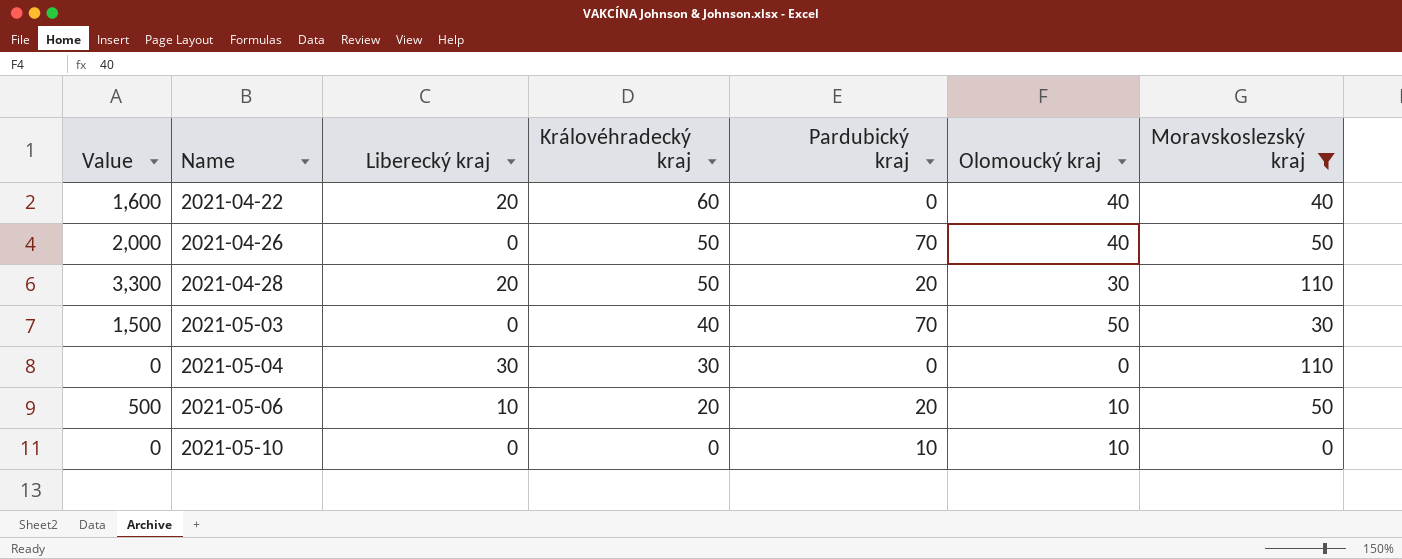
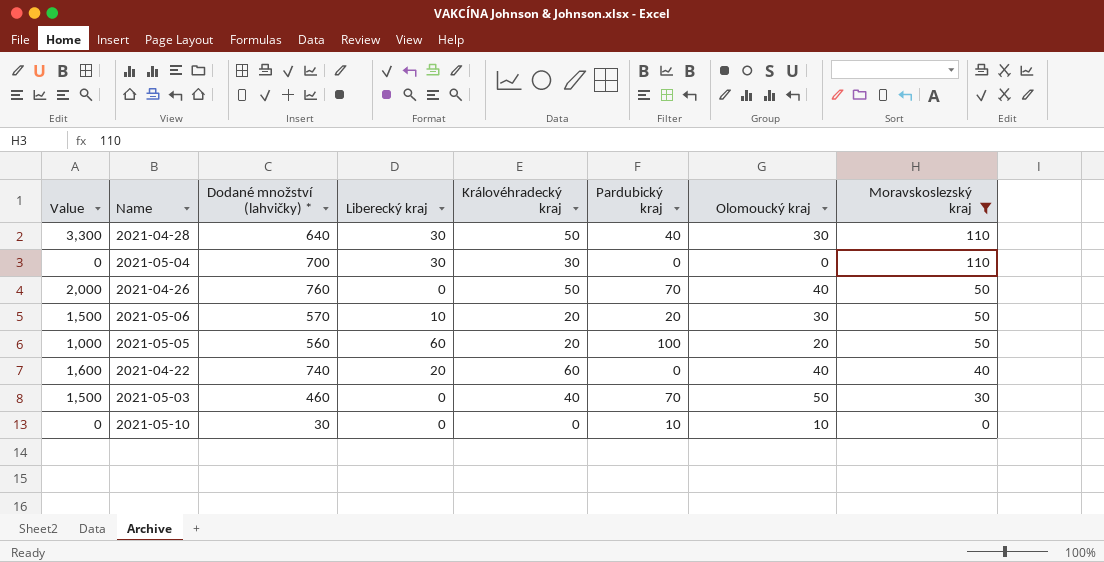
row order: Name ascending -> Moravskoslezský kraj descending
column Dodané množství (lahvičky) * | position: none -> 3
2021-04-28 | Liberecký kraj: 20 -> 30
2021-04-28 | Pardubický kraj: 20 -> 40
2021-05-06 | Value: 500 -> 1,500
2021-05-06 | Olomoucký kraj: 10 -> 30
row 2021-05-05: none -> 1,000 | 560 | 60 | 20 | 100 | 20 | 50

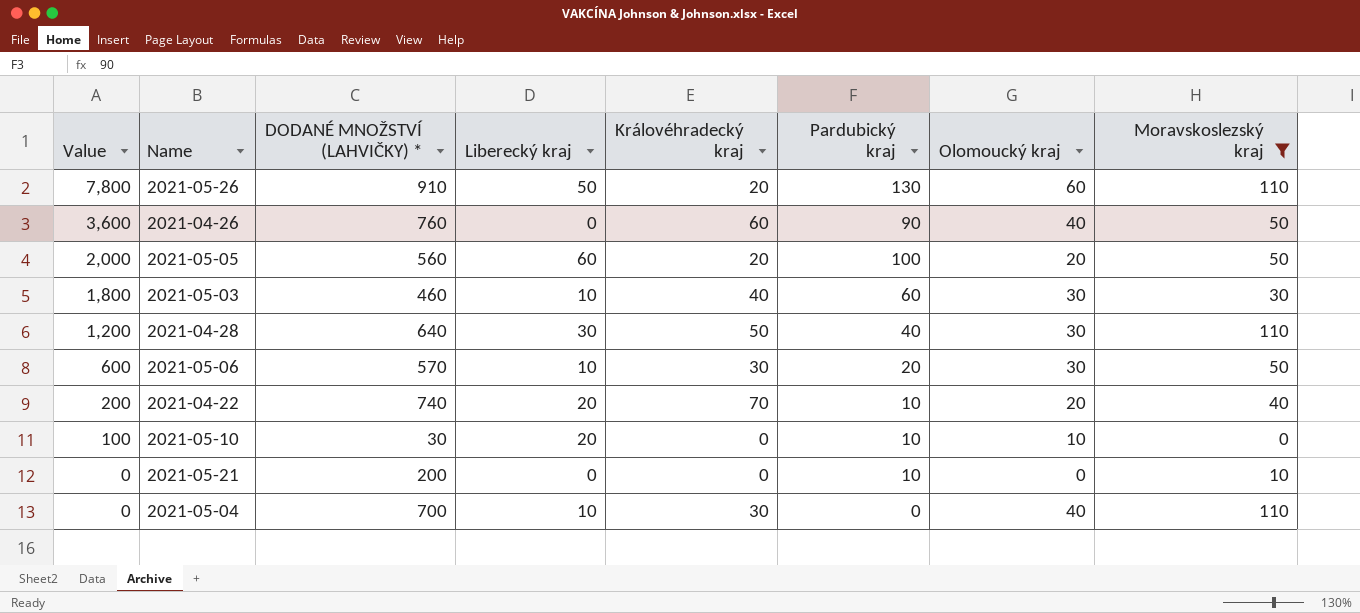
row order: Moravskoslezský kraj descending -> Value descending
column Value | formula: [Olomoucký kraj] * [Moravskoslezský kraj] -> [Pardubický kraj] * [Olomoucký kraj]
column name: Dodané množství (lahvičky) * -> DODANÉ MNOŽSTVÍ (LAHVIČKY) *
row 2021-05-26: none -> 7,800 | 910 | 50 | 20 | 130 | 60 | 110
2021-04-26 | Královéhradecký kraj: 50 -> 60
2021-04-26 | Pardubický kraj: 70 -> 90
2021-05-03 | Liberecký kraj: 0 -> 10
2021-05-03 | Pardubický kraj: 70 -> 60
2021-05-03 | Olomoucký kraj: 50 -> 30
2021-05-06 | Královéhradecký kraj: 20 -> 30
2021-04-22 | Královéhradecký kraj: 60 -> 70
2021-04-22 | Pardubický kraj: 0 -> 10
2021-04-22 | Olomoucký kraj: 40 -> 20
2021-05-10 | Liberecký kraj: 0 -> 20
row 2021-05-21: none -> 0 | 200 | 0 | 0 | 10 | 0 | 10
2021-05-04 | Liberecký kraj: 30 -> 10
2021-05-04 | Olomoucký kraj: 0 -> 40

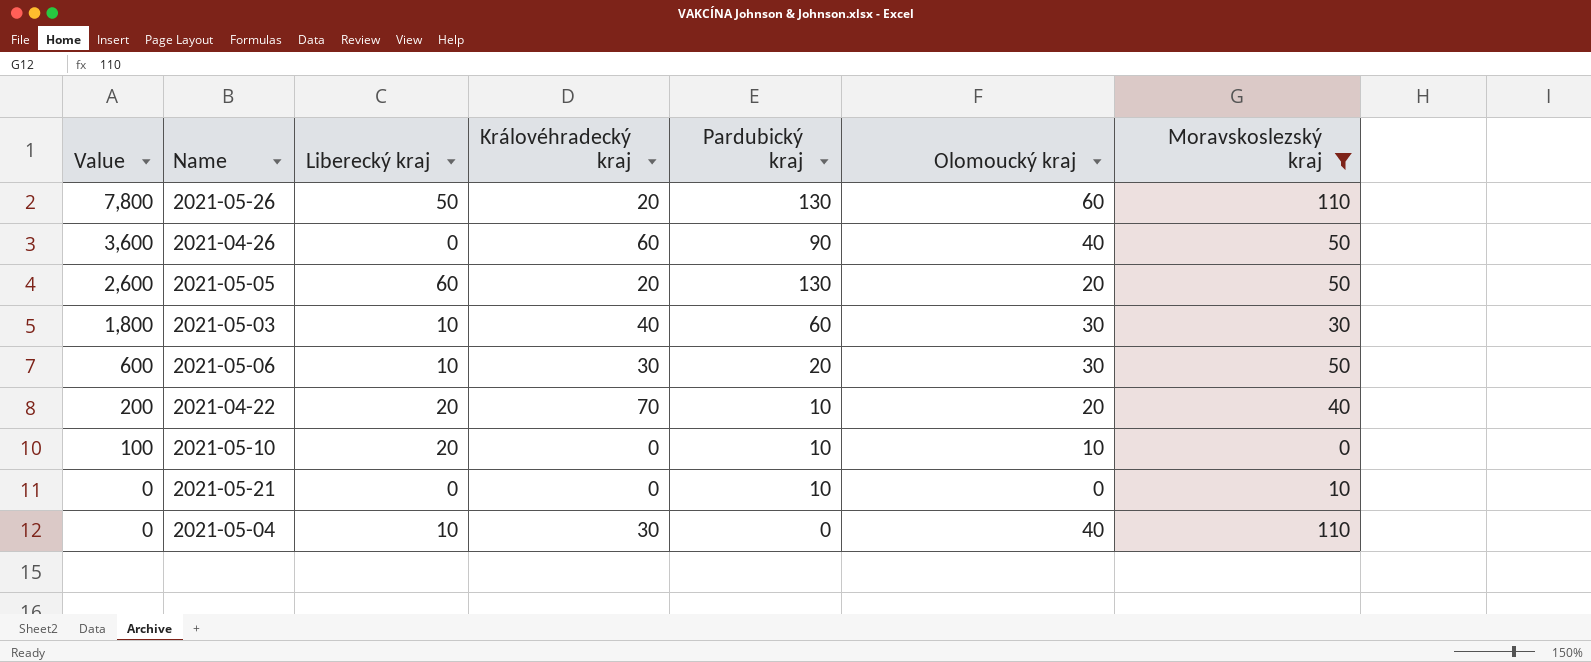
column DODANÉ MNOŽSTVÍ (LAHVIČKY) * | position: 3 -> none
row 2021-04-28: 1,200 | 640 | 30 | 50 | 40 | 30 | 110 -> none
2021-05-05 | Value: 2,000 -> 2,600
2021-05-05 | Pardubický kraj: 100 -> 130

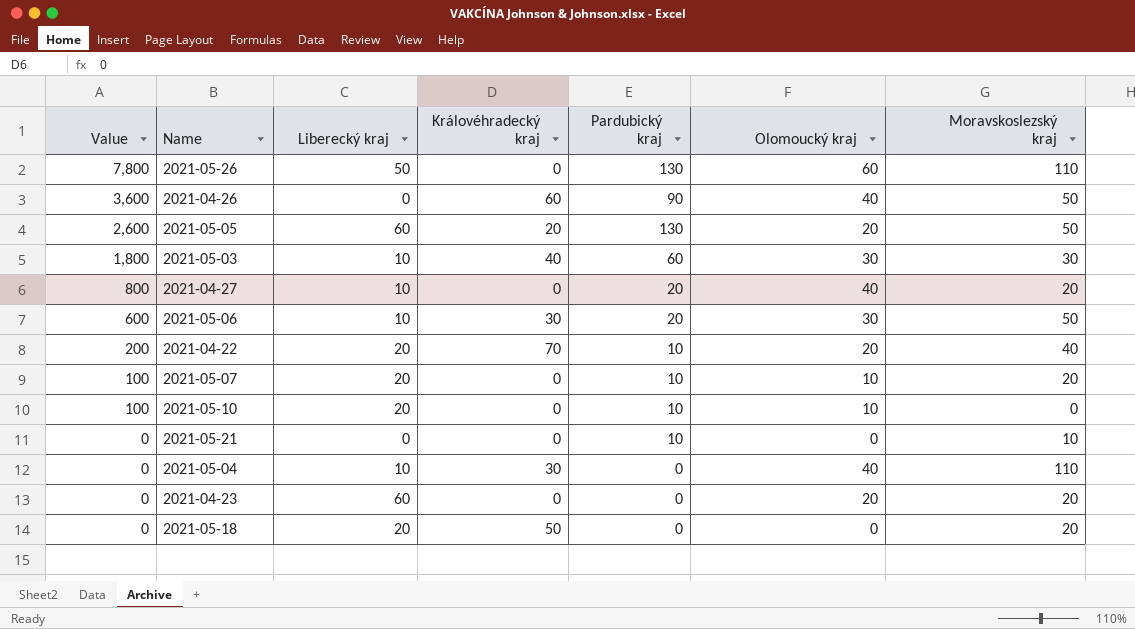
filter: Moravskoslezský kraj != 20 -> none
2021-05-26 | Královéhradecký kraj: 20 -> 0

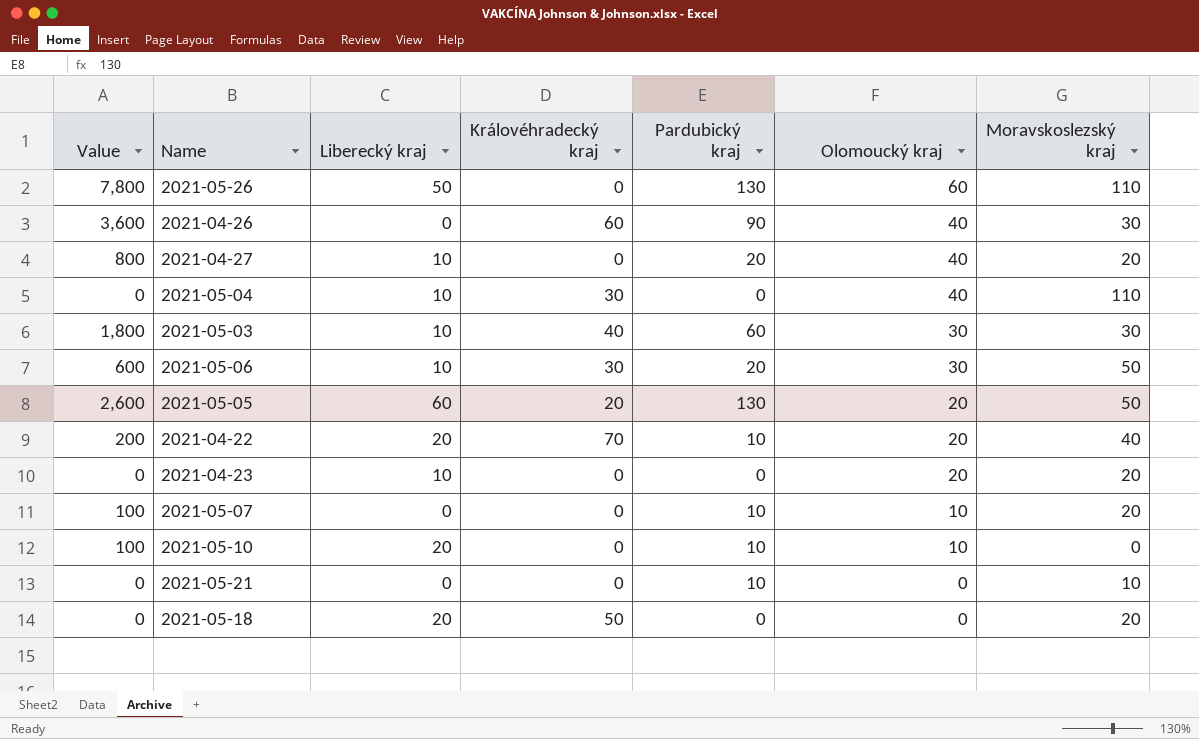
row order: Value descending -> Olomoucký kraj descending
2021-04-26 | Moravskoslezský kraj: 50 -> 30
2021-04-23 | Liberecký kraj: 60 -> 10
2021-05-07 | Liberecký kraj: 20 -> 0

